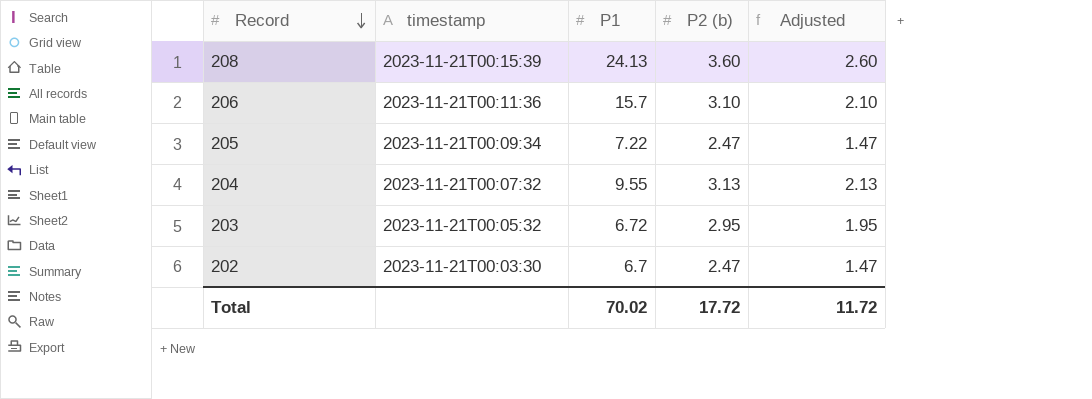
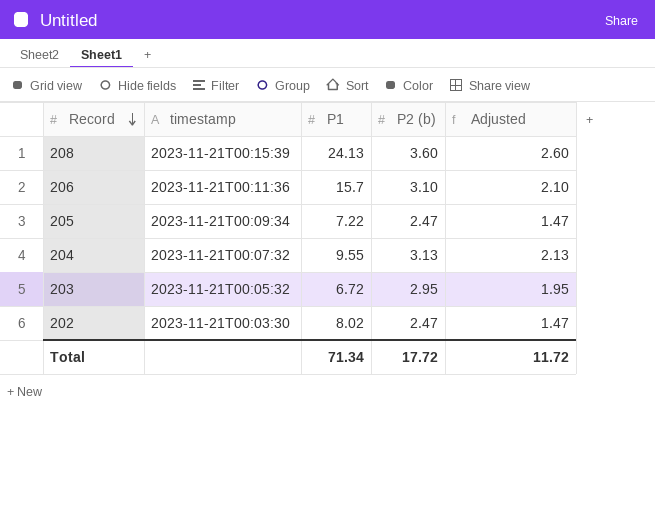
202 | P1: 6.7 -> 8.02
Total | P1: 70.02 -> 71.34

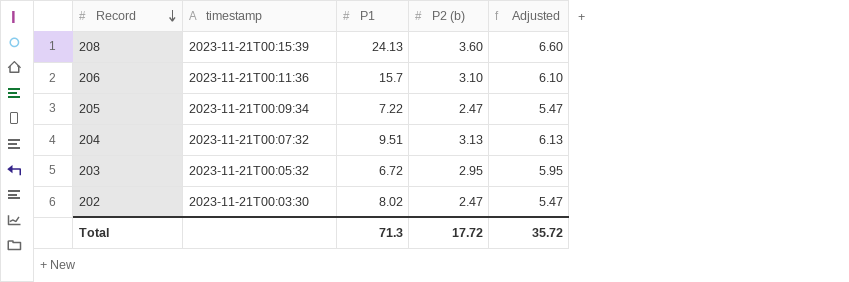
column Adjusted | formula: [P2 (b)] - 1 -> [P2 (b)] + 3
204 | P1: 9.55 -> 9.51
Total | P1: 71.34 -> 71.3
Total | Adjusted: 11.72 -> 35.72

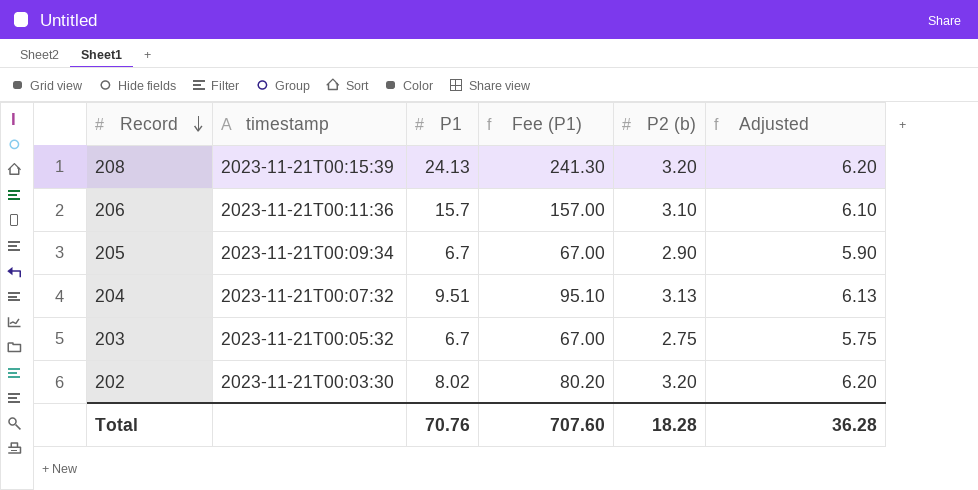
column Fee (P1) | formula: none -> [P1] * 10
208 | P2 (b): 3.60 -> 3.20
208 | Adjusted: 6.60 -> 6.20
205 | P1: 7.22 -> 6.7
205 | P2 (b): 2.47 -> 2.90
205 | Adjusted: 5.47 -> 5.90
203 | P1: 6.72 -> 6.7
203 | P2 (b): 2.95 -> 2.75
203 | Adjusted: 5.95 -> 5.75
202 | P2 (b): 2.47 -> 3.20
202 | Adjusted: 5.47 -> 6.20
Total | P1: 71.3 -> 70.76
Total | P2 (b): 17.72 -> 18.28
Total | Adjusted: 35.72 -> 36.28

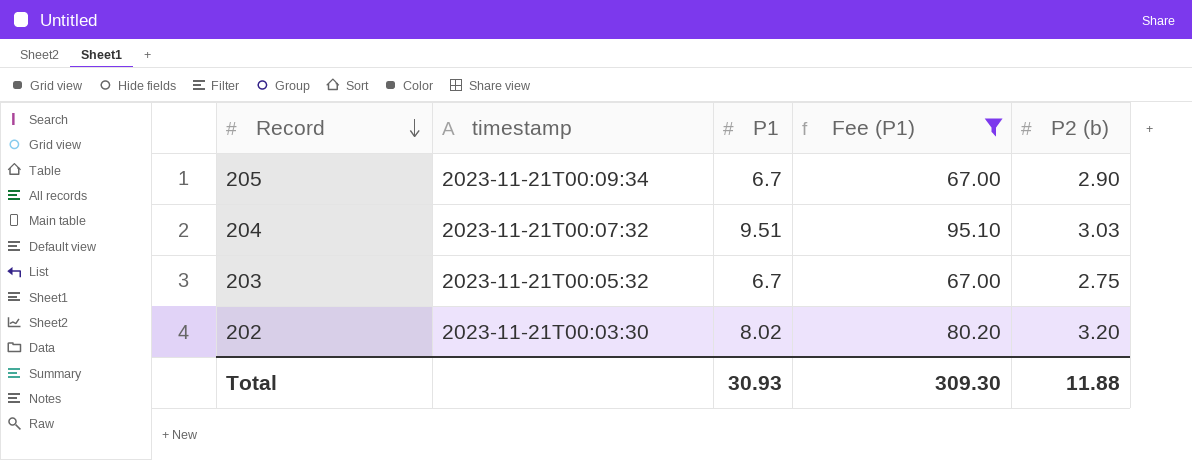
filter: none -> Fee (P1) <= 95.10
column Adjusted | formula: [P2 (b)] + 3 -> none
204 | P2 (b): 3.13 -> 3.03
Total | P1: 70.76 -> 30.93
Total | Fee (P1): 707.60 -> 309.30
Total | P2 (b): 18.28 -> 11.88

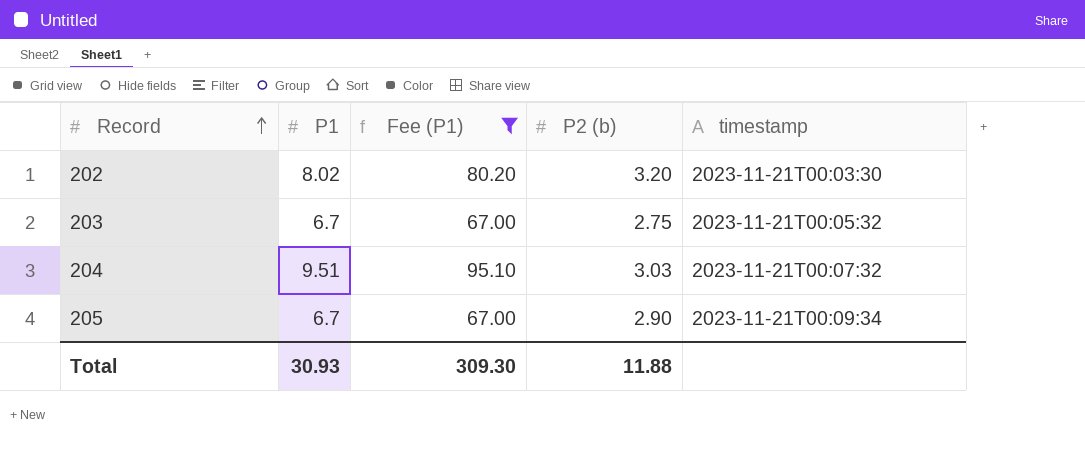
row order: Record descending -> Record ascending
column timestamp | position: 2 -> 5

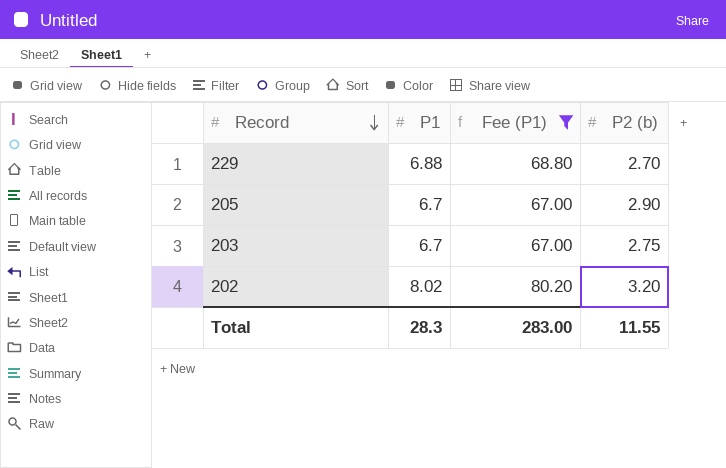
row order: Record ascending -> Record descending
column timestamp | position: 5 -> none
row 204: 9.51 | 95.10 | 3.03 | 2023-11-21T00:07:32 -> none
row 229: none -> 6.88 | 68.80 | 2.70
Total | P1: 30.93 -> 28.3
Total | Fee (P1): 309.30 -> 283.00
Total | P2 (b): 11.88 -> 11.55

